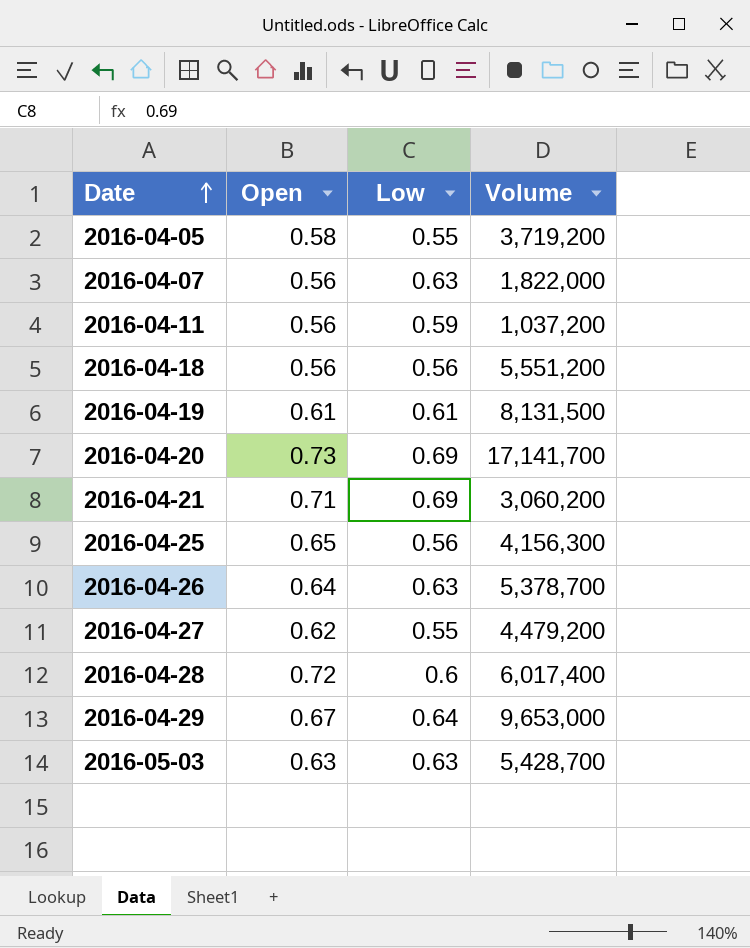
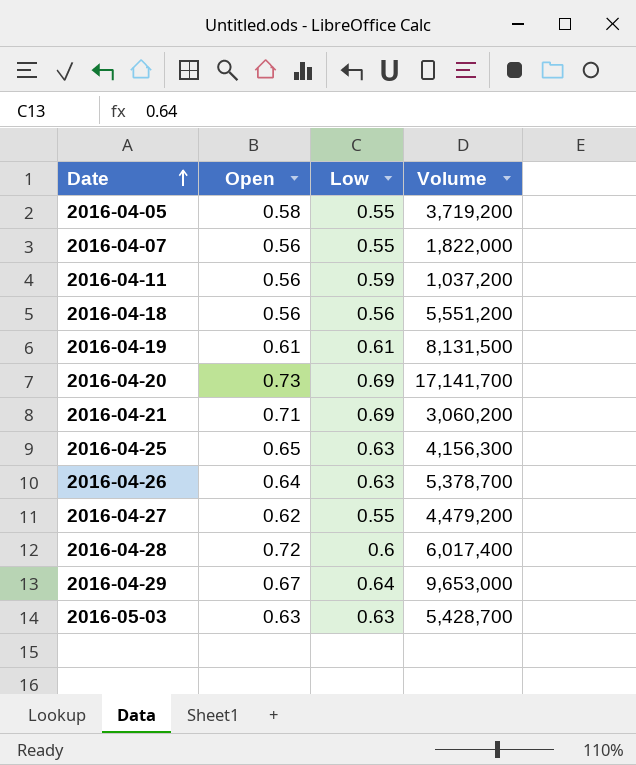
2016-04-07 | Low: 0.63 -> 0.55
2016-04-25 | Low: 0.56 -> 0.63

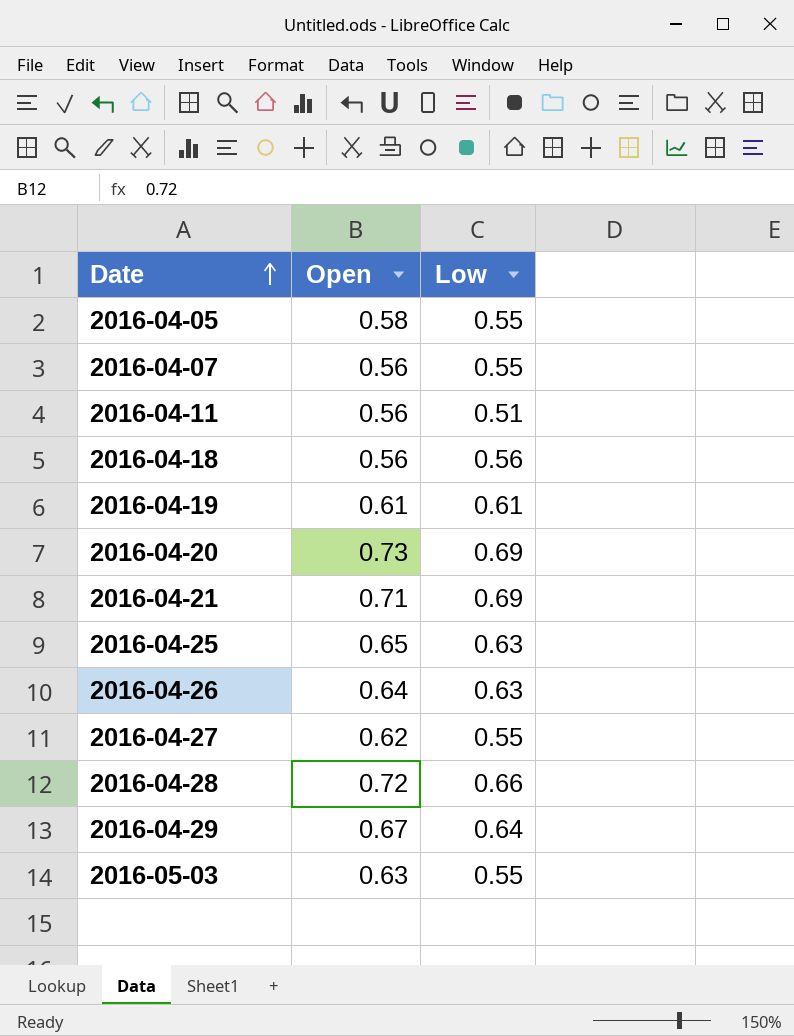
column Volume | position: 4 -> none
2016-04-11 | Low: 0.59 -> 0.51
2016-04-28 | Low: 0.6 -> 0.66
2016-05-03 | Low: 0.63 -> 0.55

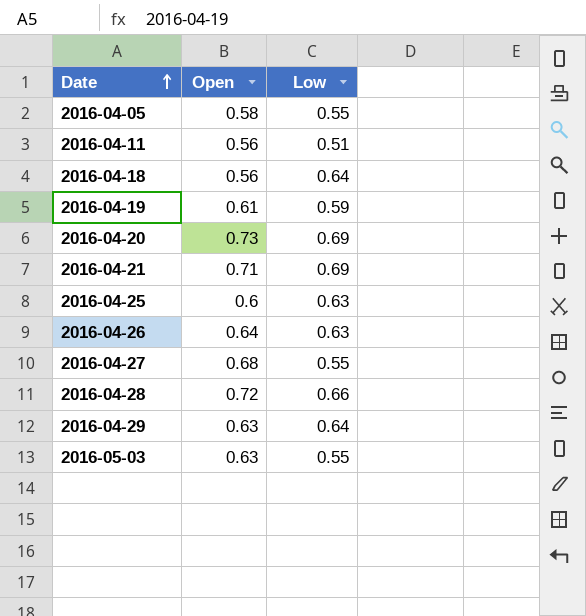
row 2016-04-07: 0.56 | 0.55 -> none
2016-04-18 | Low: 0.56 -> 0.64
2016-04-19 | Low: 0.61 -> 0.59
2016-04-25 | Open: 0.65 -> 0.6
2016-04-27 | Open: 0.62 -> 0.68
2016-04-29 | Open: 0.67 -> 0.63

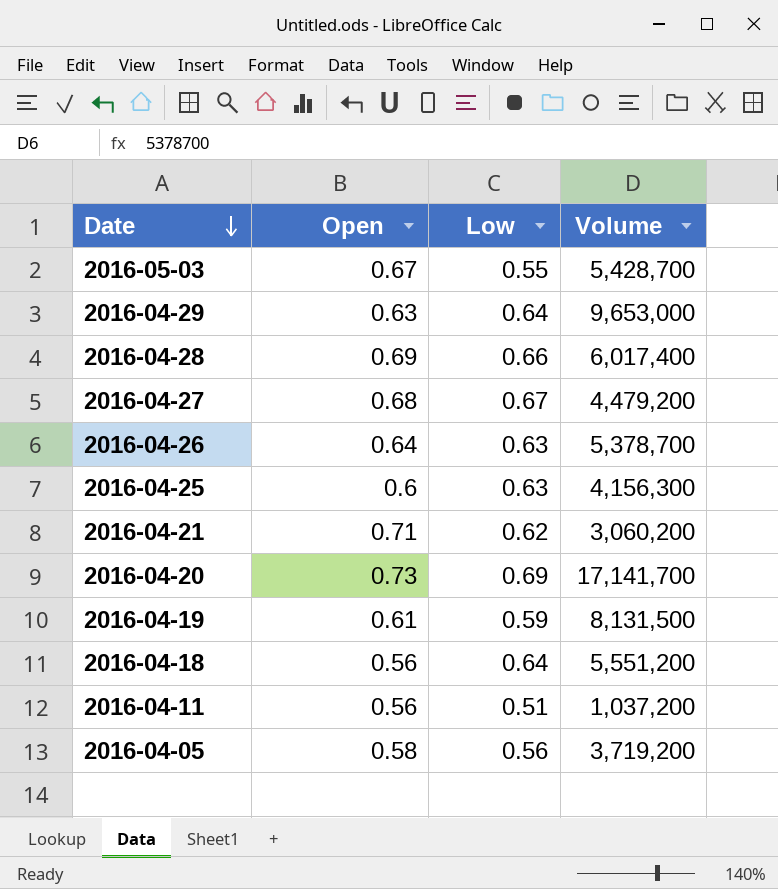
row order: Date ascending -> Date descending
column Volume | position: none -> 4
2016-05-03 | Open: 0.63 -> 0.67
2016-04-28 | Open: 0.72 -> 0.69
2016-04-27 | Low: 0.55 -> 0.67
2016-04-21 | Low: 0.69 -> 0.62
2016-04-05 | Low: 0.55 -> 0.56

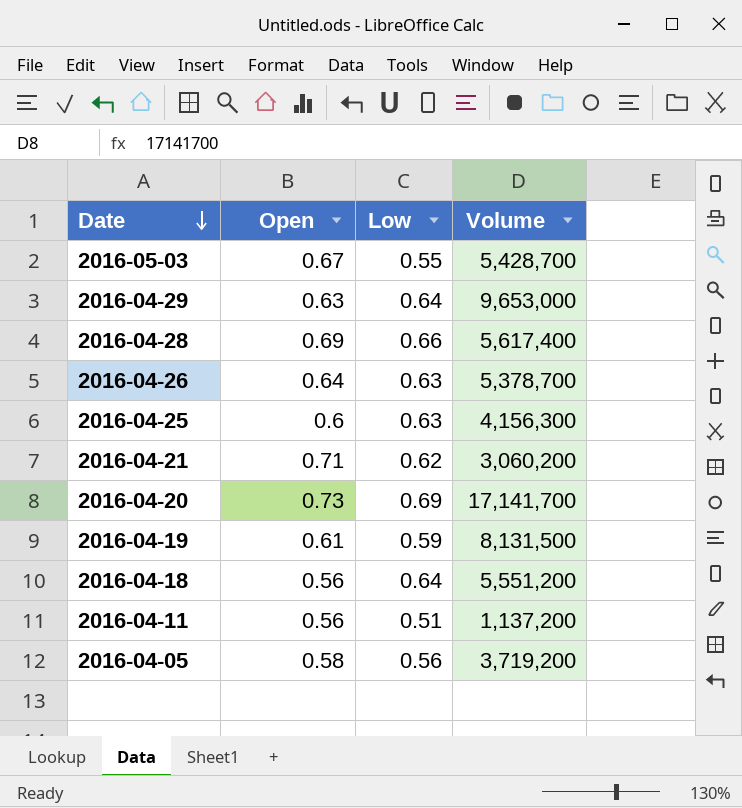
row 2016-04-27: 0.68 | 0.67 | 4,479,200 -> none
2016-04-28 | Volume: 6,017,400 -> 5,617,400
2016-04-11 | Volume: 1,037,200 -> 1,137,200

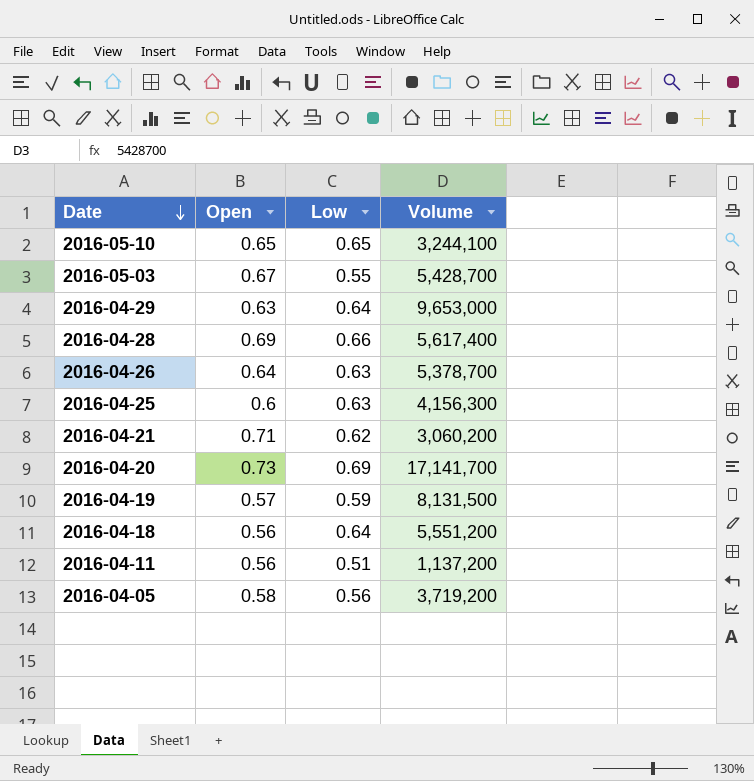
row 2016-05-10: none -> 0.65 | 0.65 | 3,244,100
2016-04-19 | Open: 0.61 -> 0.57

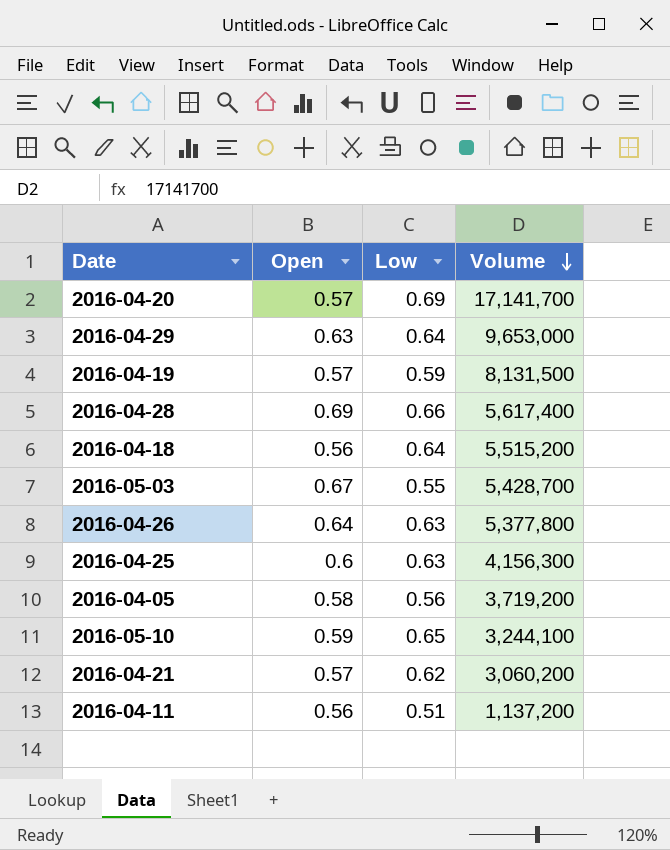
row order: Date descending -> Volume descending
2016-04-20 | Open: 0.73 -> 0.57
2016-04-18 | Volume: 5,551,200 -> 5,515,200
2016-04-26 | Volume: 5,378,700 -> 5,377,800
2016-05-10 | Open: 0.65 -> 0.59
2016-04-21 | Open: 0.71 -> 0.57

